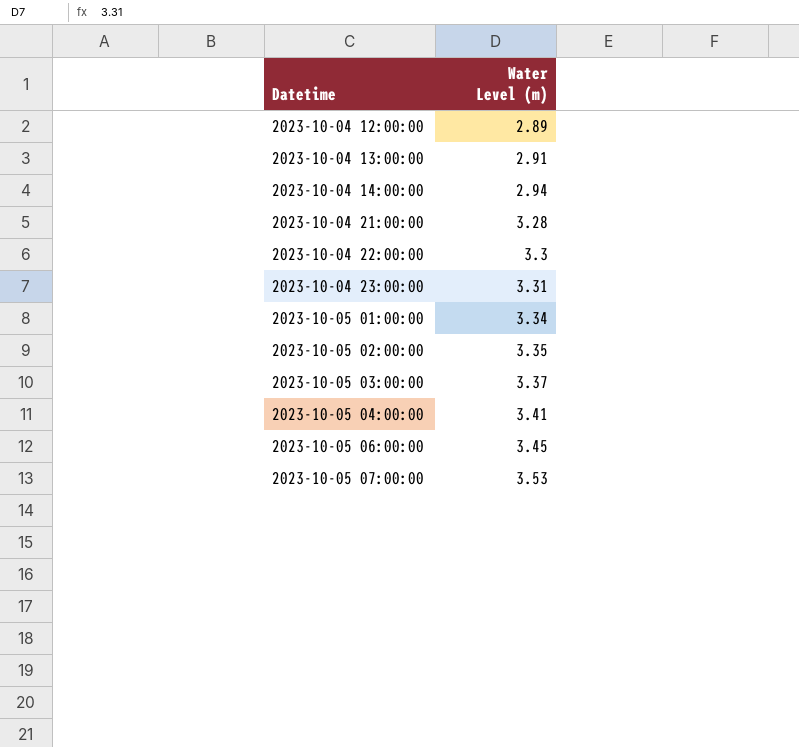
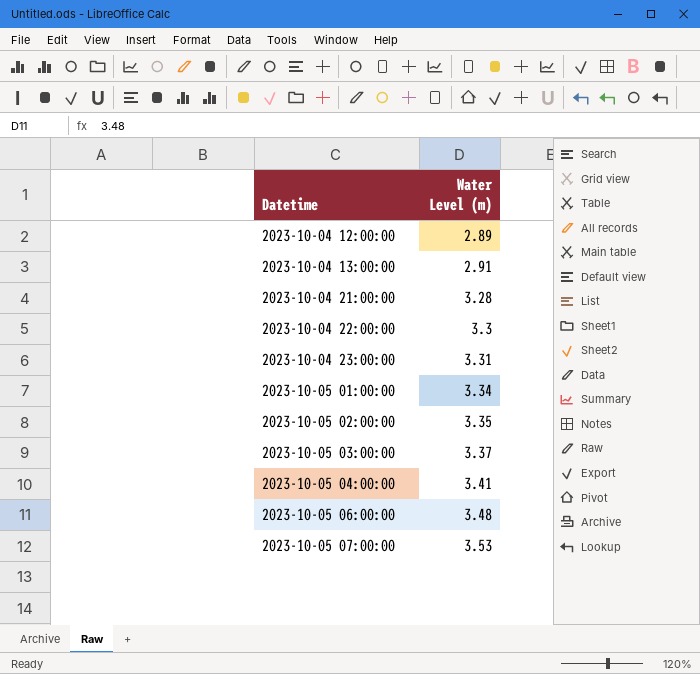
row 2023-10-04 14:00:00: 2.94 -> none
2023-10-05 06:00:00 | Water Level (m): 3.45 -> 3.48

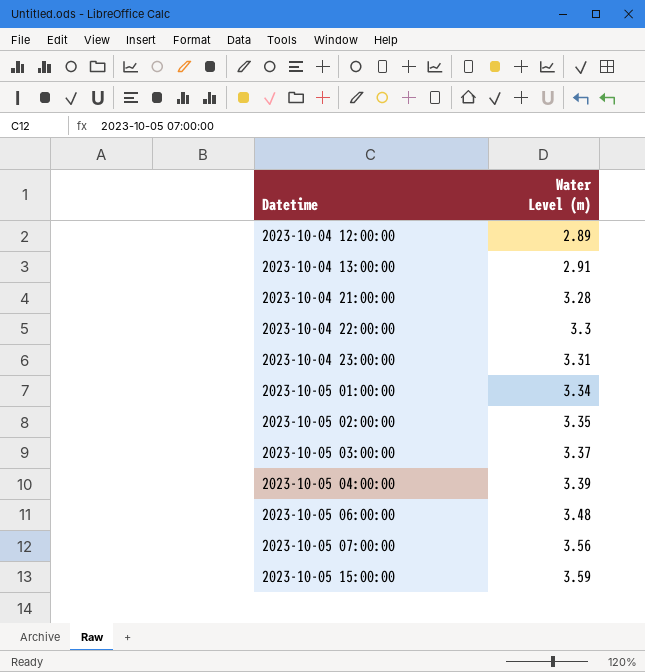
2023-10-05 04:00:00 | Water Level (m): 3.41 -> 3.39
2023-10-05 07:00:00 | Water Level (m): 3.53 -> 3.56
row 2023-10-05 15:00:00: none -> 3.59

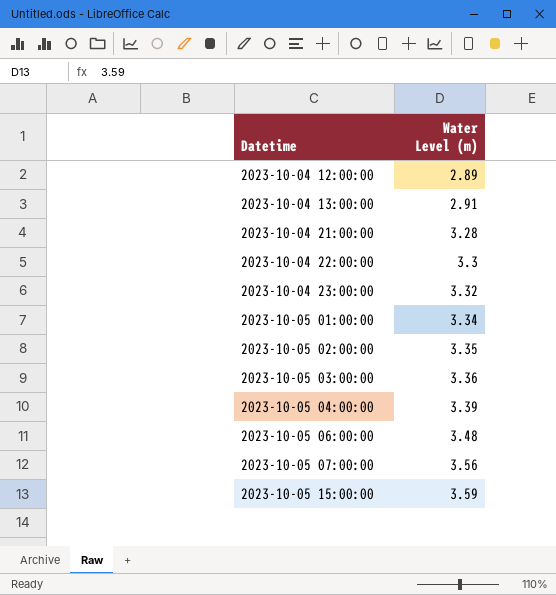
2023-10-04 23:00:00 | Water Level (m): 3.31 -> 3.32
2023-10-05 03:00:00 | Water Level (m): 3.37 -> 3.36

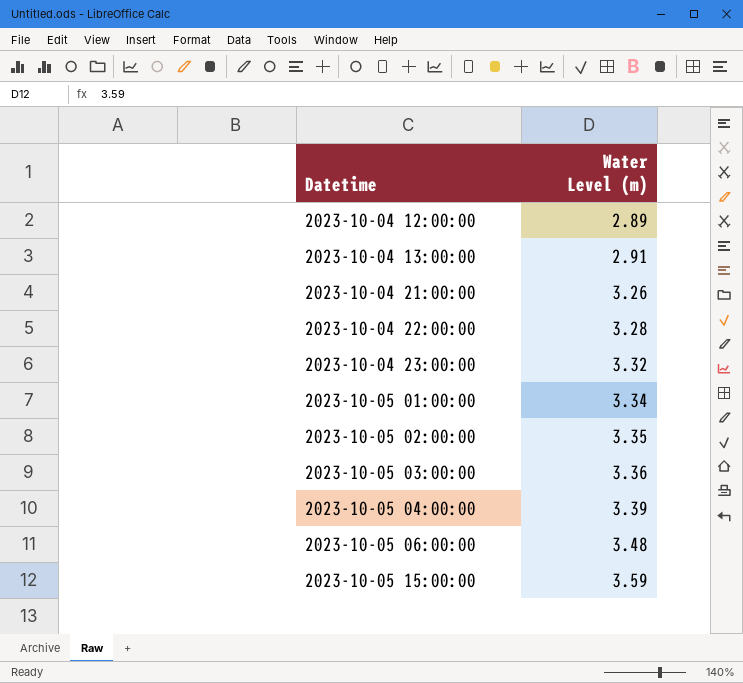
row 2023-10-05 07:00:00: 3.56 -> none
2023-10-04 21:00:00 | Water Level (m): 3.28 -> 3.26
2023-10-04 22:00:00 | Water Level (m): 3.3 -> 3.28

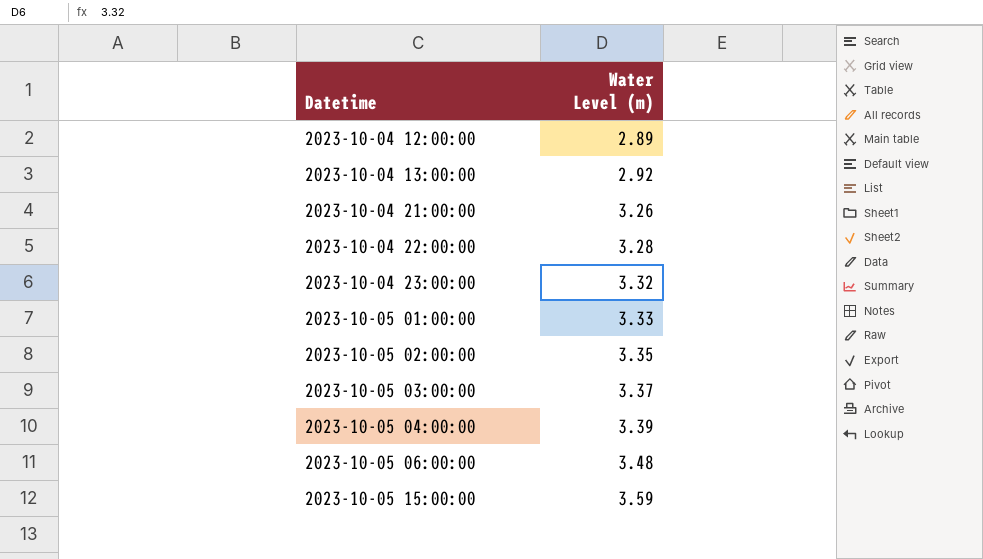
2023-10-04 13:00:00 | Water Level (m): 2.91 -> 2.92
2023-10-05 01:00:00 | Water Level (m): 3.34 -> 3.33
2023-10-05 03:00:00 | Water Level (m): 3.36 -> 3.37

